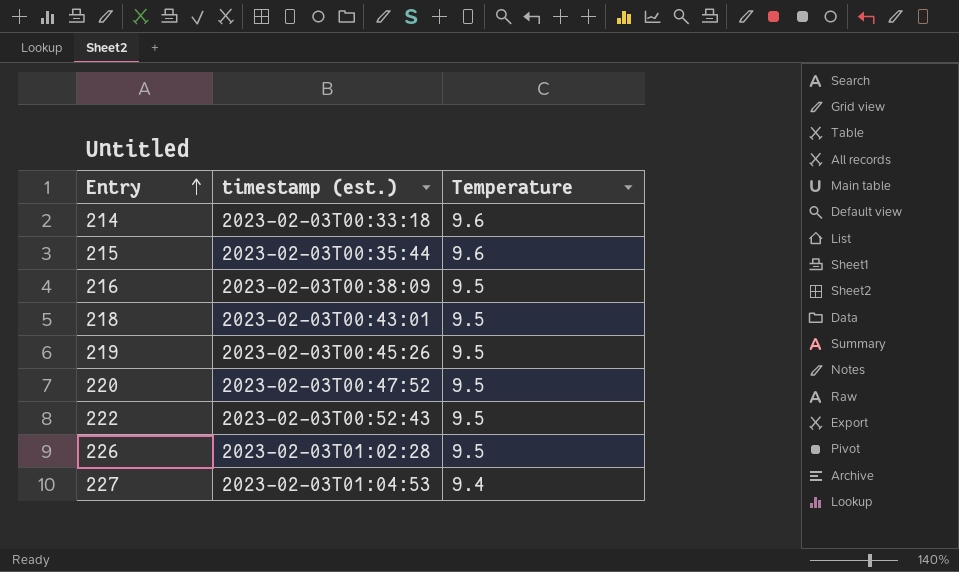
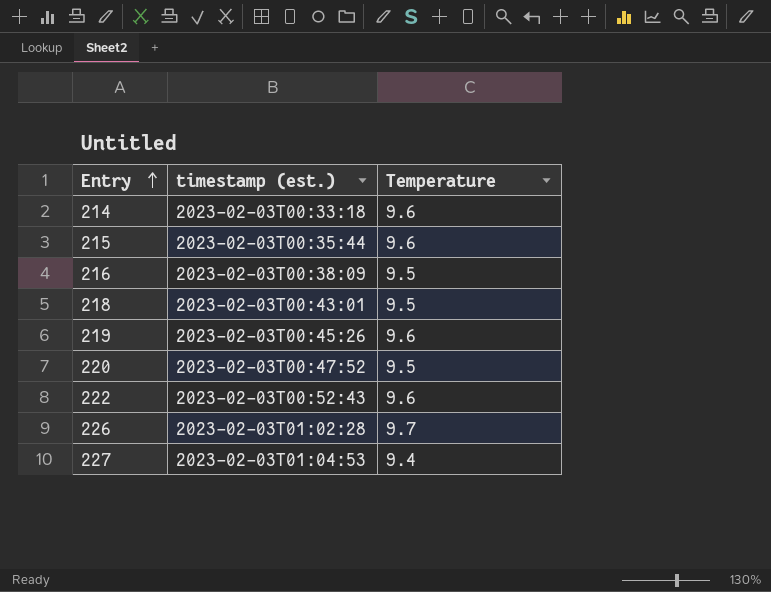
219 | Temperature: 9.5 -> 9.6
222 | Temperature: 9.5 -> 9.6
226 | Temperature: 9.5 -> 9.7

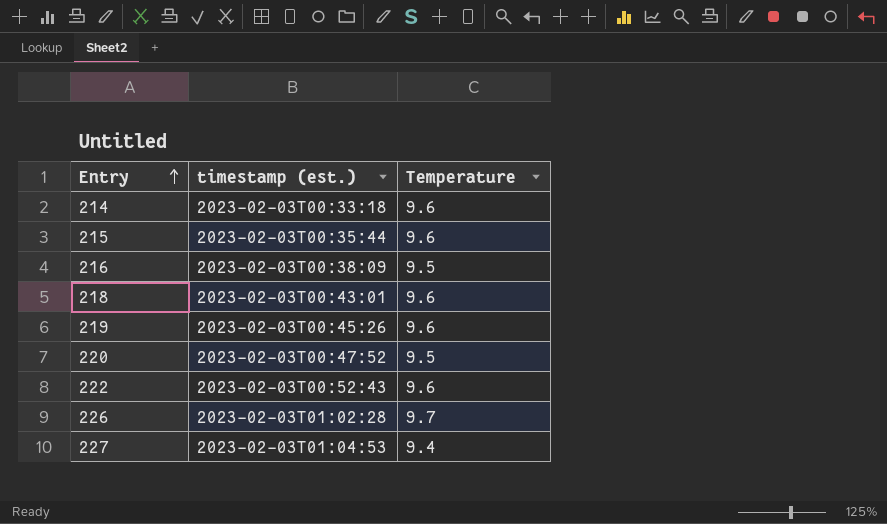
218 | Temperature: 9.5 -> 9.6

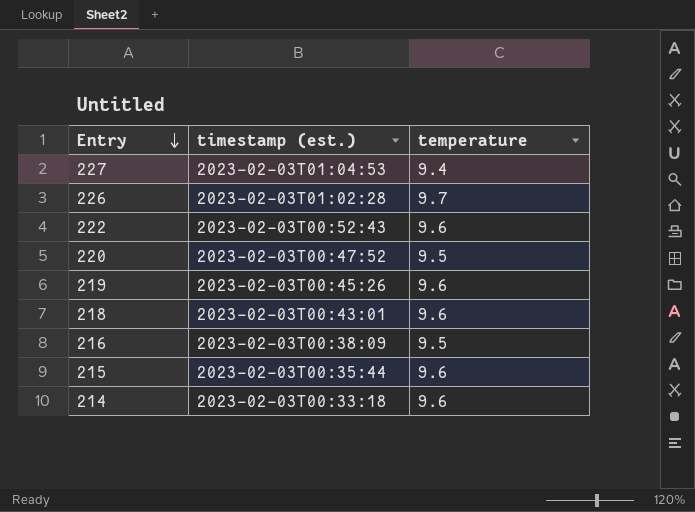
row order: Entry ascending -> Entry descending
column name: Temperature -> temperature

